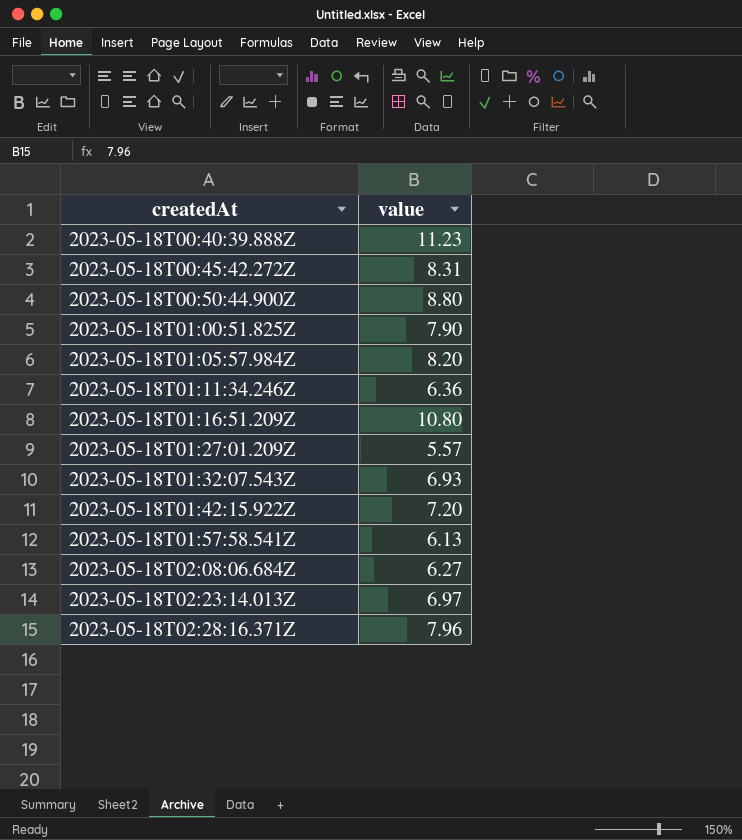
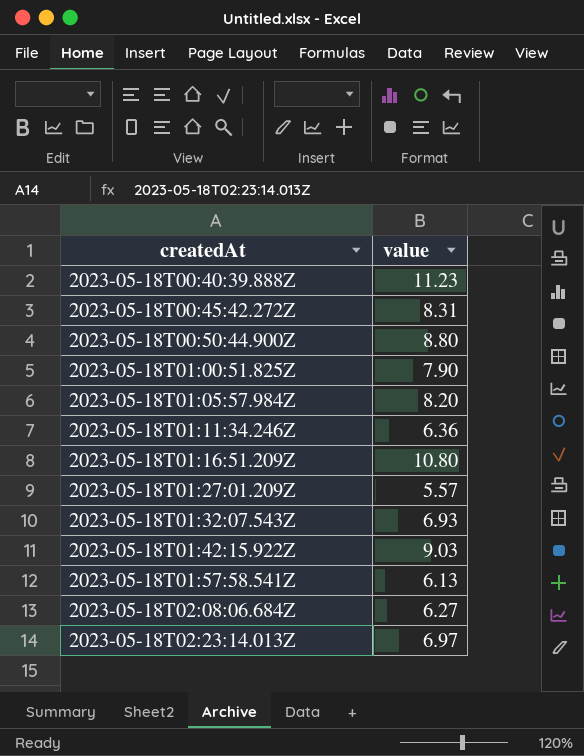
row 2023-05-18T02:28:16.371Z: 7.96 -> none
2023-05-18T01:42:15.922Z | value: 7.20 -> 9.03

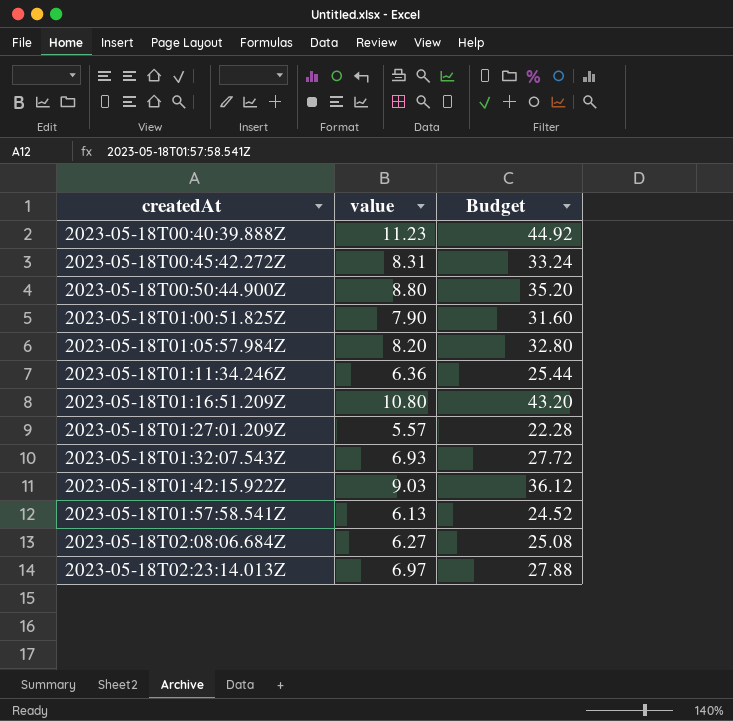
column Budget | formula: none -> [value] * 4

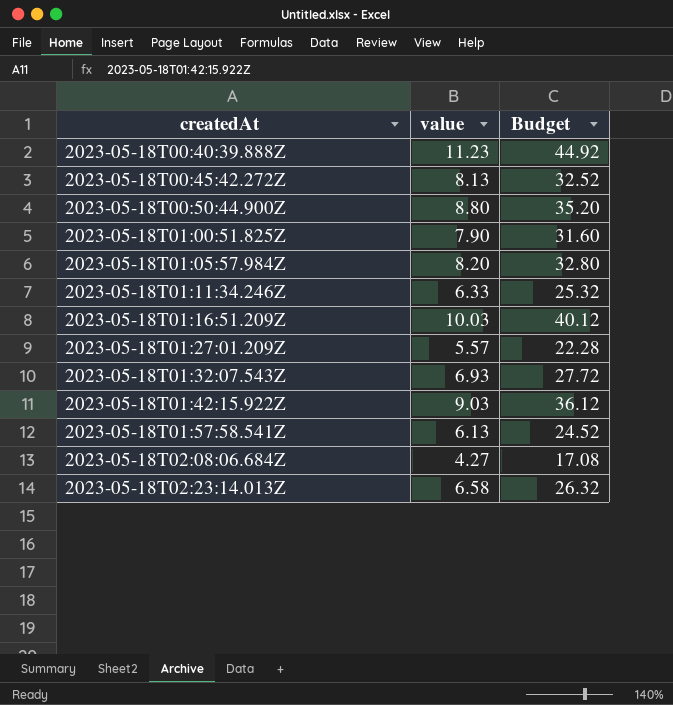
2023-05-18T00:45:42.272Z | value: 8.31 -> 8.13
2023-05-18T00:45:42.272Z | Budget: 33.24 -> 32.52
2023-05-18T01:11:34.246Z | value: 6.36 -> 6.33
2023-05-18T01:11:34.246Z | Budget: 25.44 -> 25.32
2023-05-18T01:16:51.209Z | value: 10.80 -> 10.03
2023-05-18T01:16:51.209Z | Budget: 43.20 -> 40.12
2023-05-18T02:08:06.684Z | value: 6.27 -> 4.27
2023-05-18T02:08:06.684Z | Budget: 25.08 -> 17.08
2023-05-18T02:23:14.013Z | value: 6.97 -> 6.58
2023-05-18T02:23:14.013Z | Budget: 27.88 -> 26.32

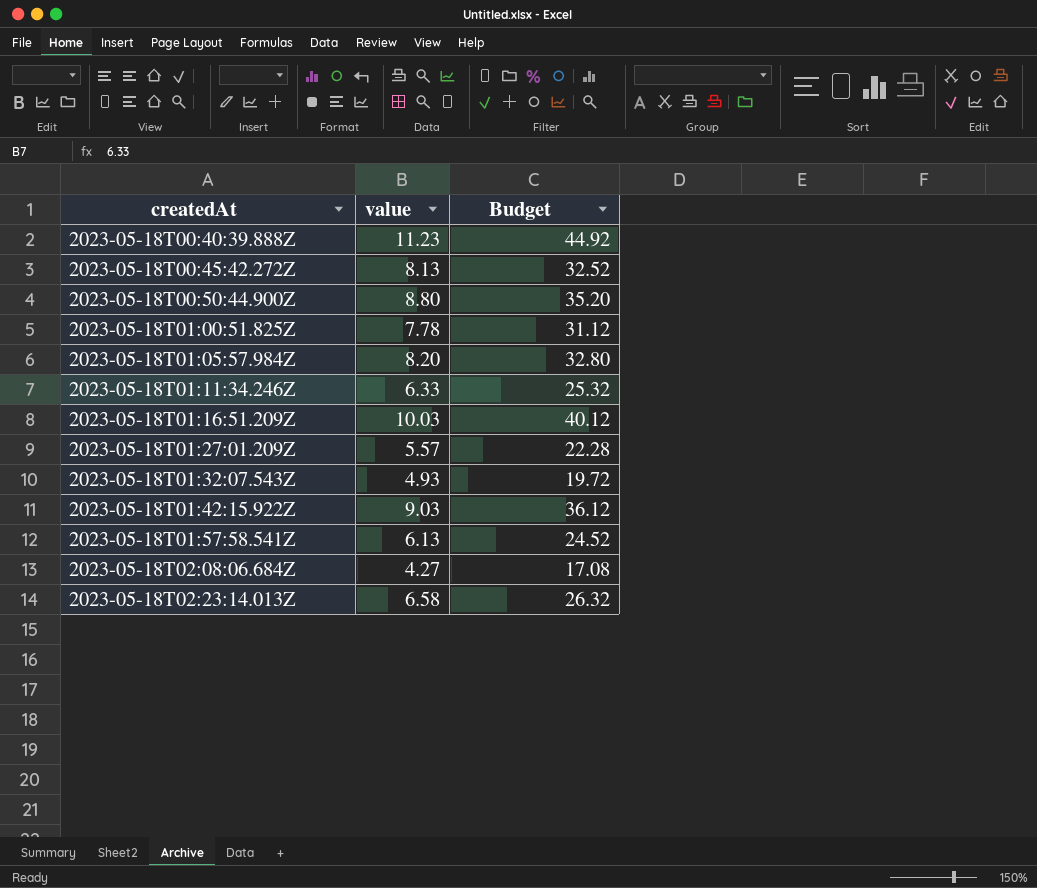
2023-05-18T01:00:51.825Z | value: 7.90 -> 7.78
2023-05-18T01:00:51.825Z | Budget: 31.60 -> 31.12
2023-05-18T01:32:07.543Z | value: 6.93 -> 4.93
2023-05-18T01:32:07.543Z | Budget: 27.72 -> 19.72

